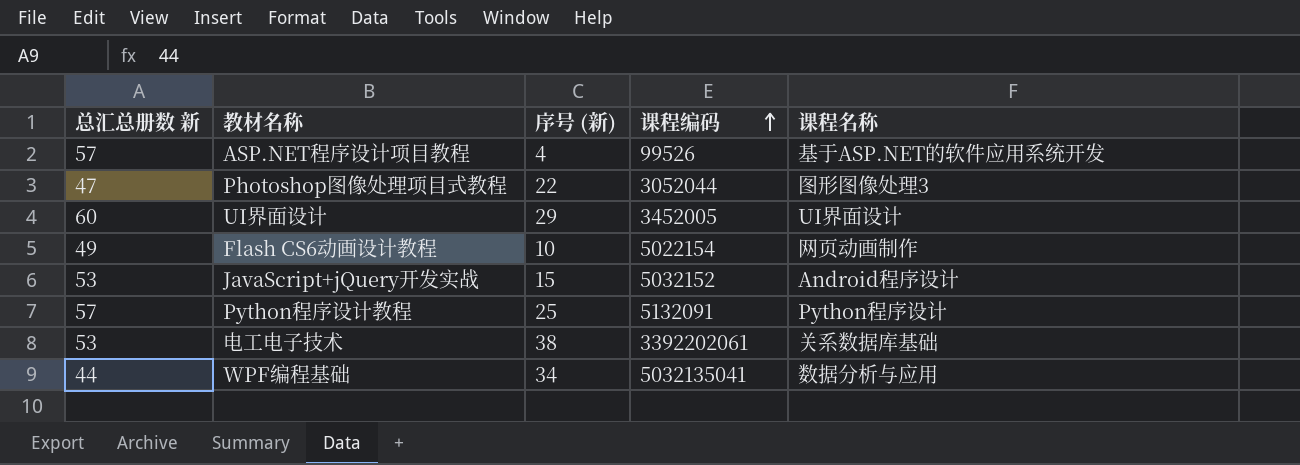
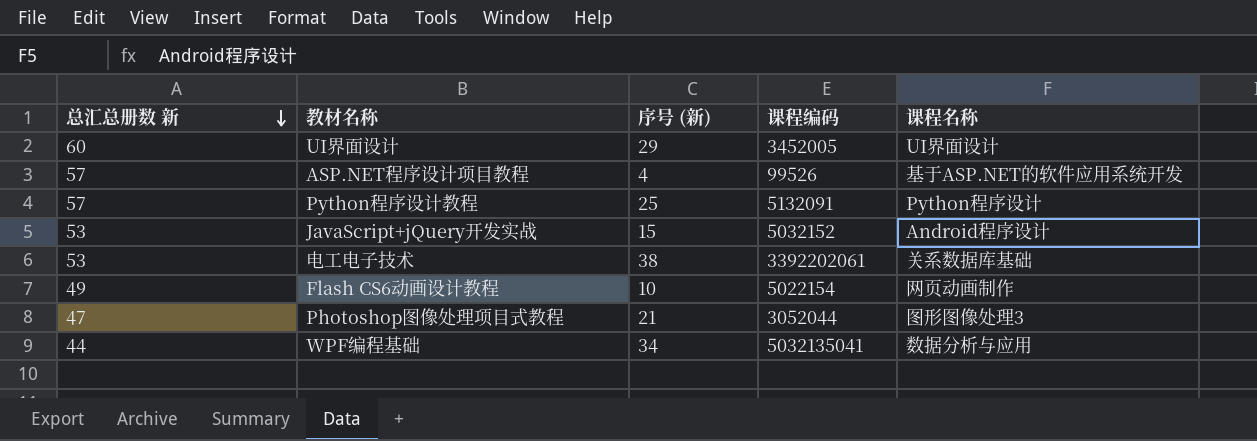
row order: 课程编码 ascending -> 总汇总册数 新 descending
Photoshop图像处理项目式教程 | 序号 (新): 22 -> 21

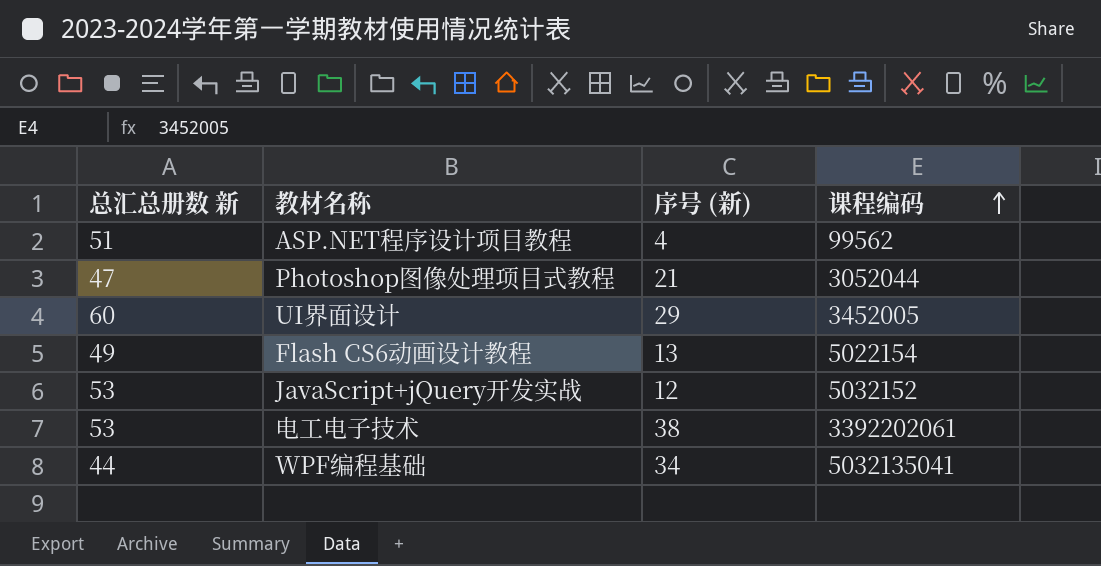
row order: 总汇总册数 新 descending -> 课程编码 ascending
column 课程名称 | position: 5 -> none
row Python程序设计教程: 57 | 25 | 5132091 | Python程序设计 -> none
ASP.NET程序设计项目教程 | 总汇总册数 新: 57 -> 51
ASP.NET程序设计项目教程 | 课程编码: 99526 -> 99562
Flash CS6动画设计教程 | 序号 (新): 10 -> 13
JavaScript+jQuery开发实战 | 序号 (新): 15 -> 12

